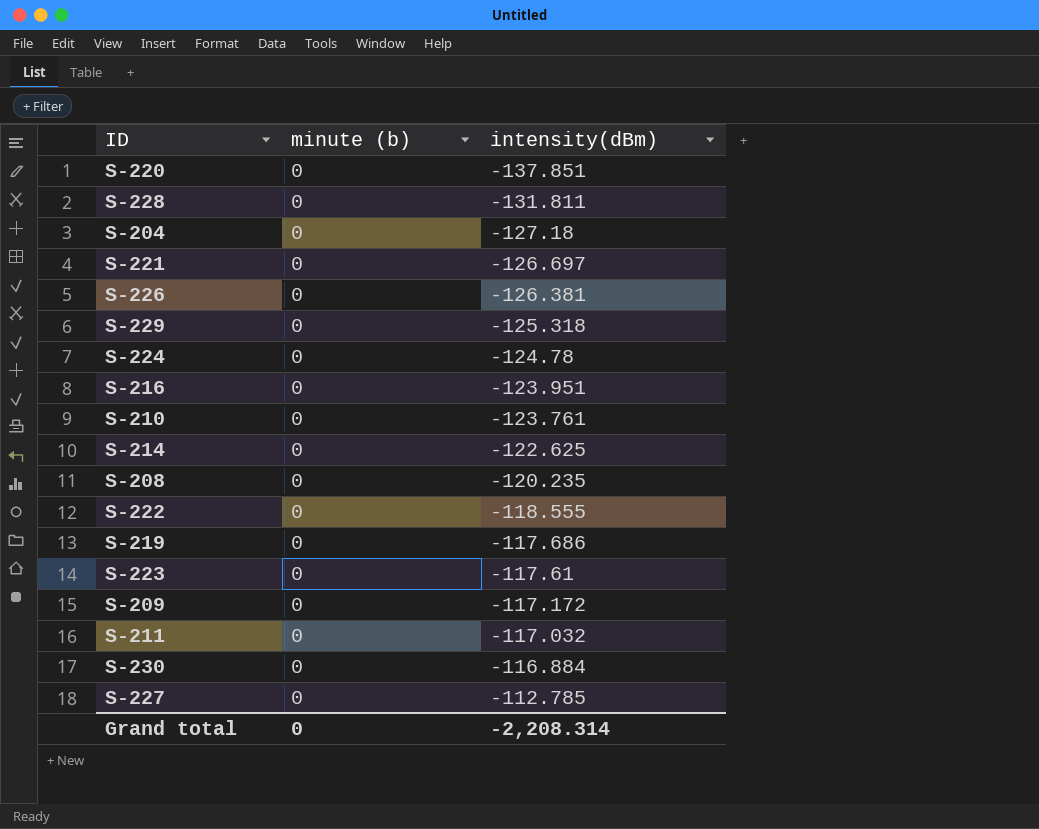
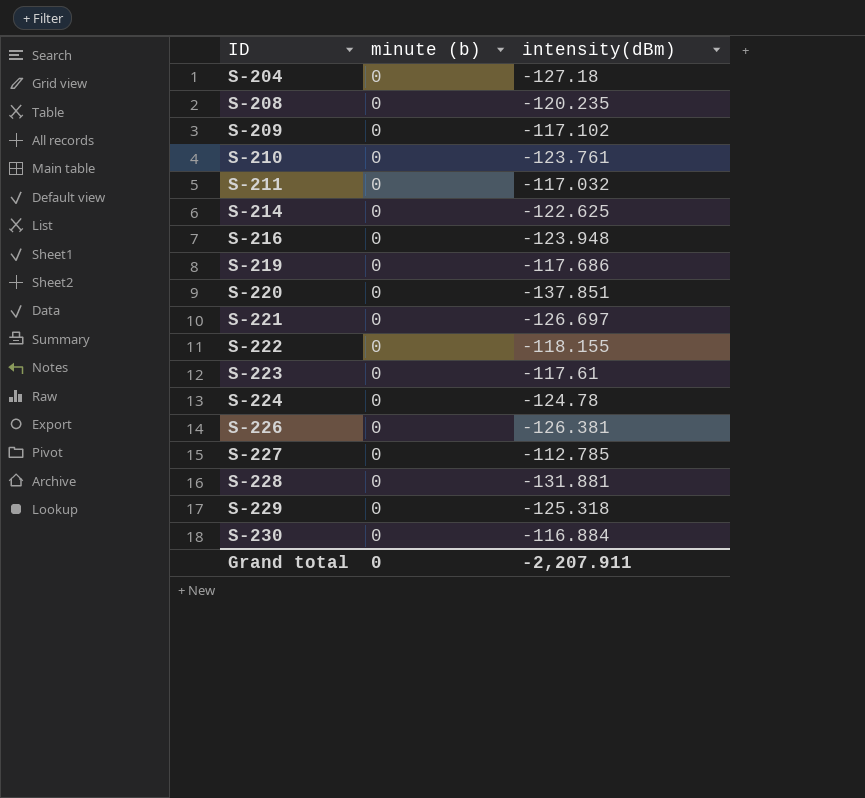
row order: intensity(dBm) ascending -> ID ascending
S-209 | intensity(dBm): -117.172 -> -117.102
S-216 | intensity(dBm): -123.951 -> -123.948
S-222 | intensity(dBm): -118.555 -> -118.155
S-228 | intensity(dBm): -131.811 -> -131.881
Grand total | intensity(dBm): -2,208.314 -> -2,207.911

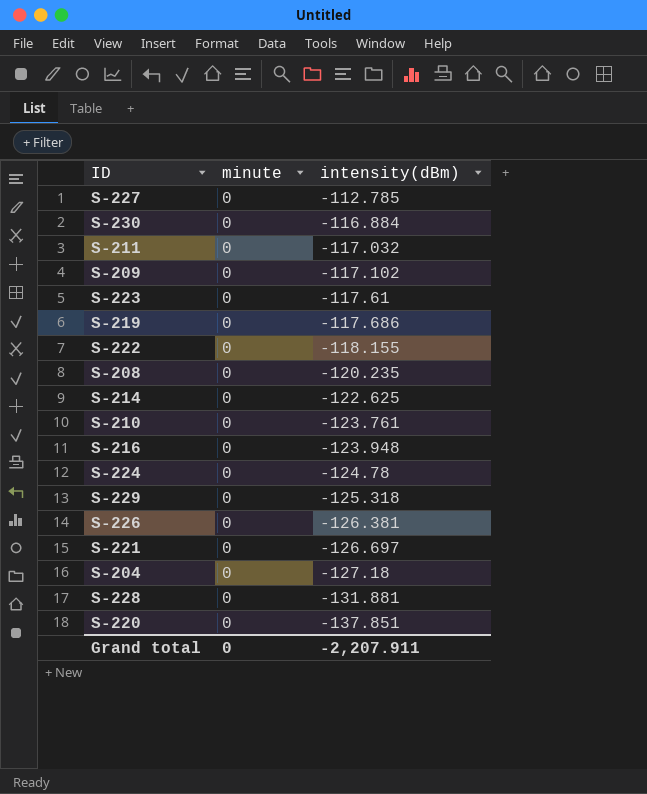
row order: ID ascending -> intensity(dBm) descending
column name: minute (b) -> minute

